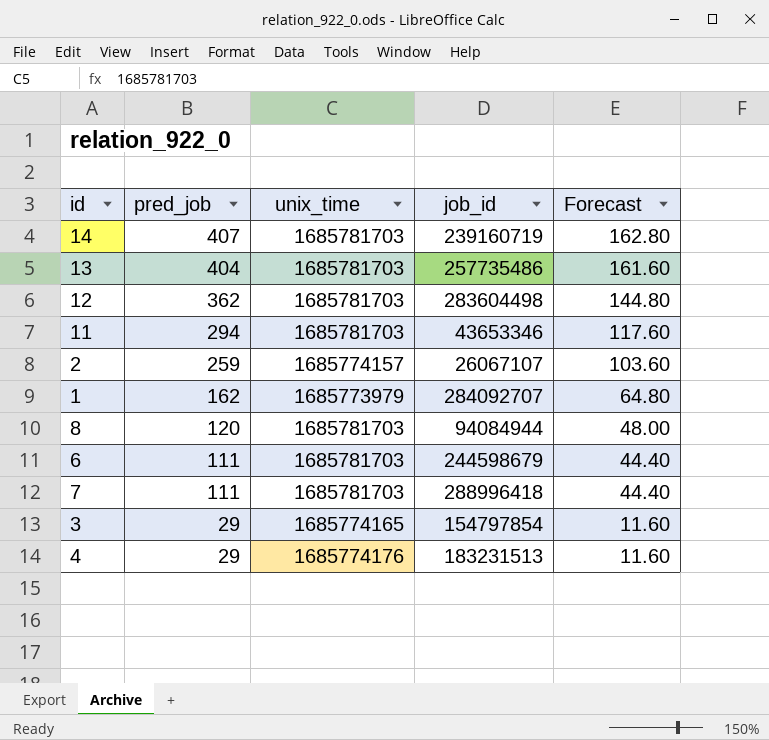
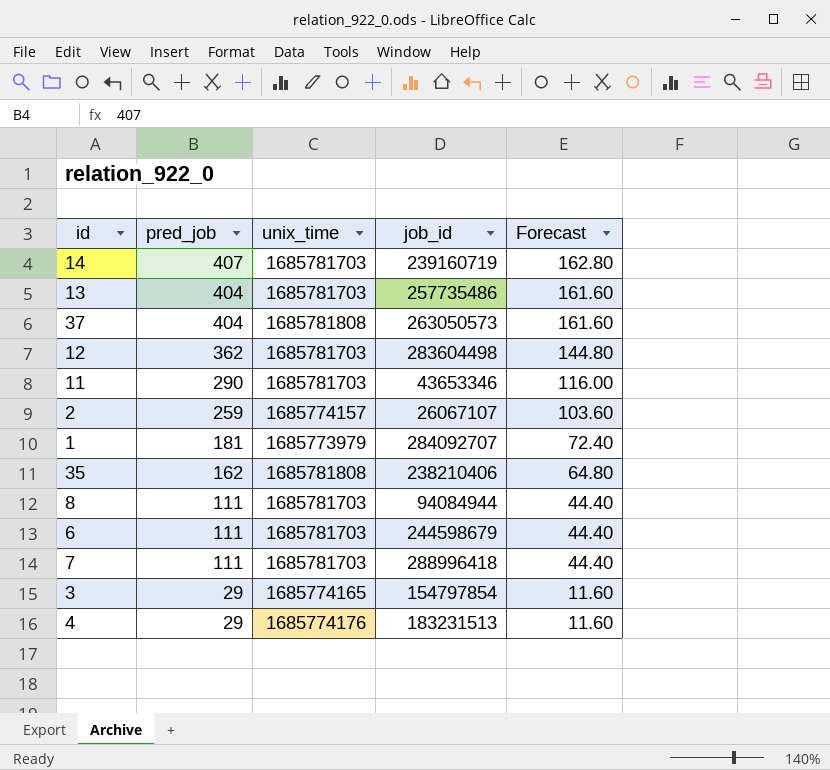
row 37: none -> 404 | 1685781808 | 263050573 | 161.60
11 | pred_job: 294 -> 290
11 | Forecast: 117.60 -> 116.00
1 | pred_job: 162 -> 181
1 | Forecast: 64.80 -> 72.40
row 35: none -> 162 | 1685781808 | 238210406 | 64.80
8 | pred_job: 120 -> 111
8 | Forecast: 48.00 -> 44.40

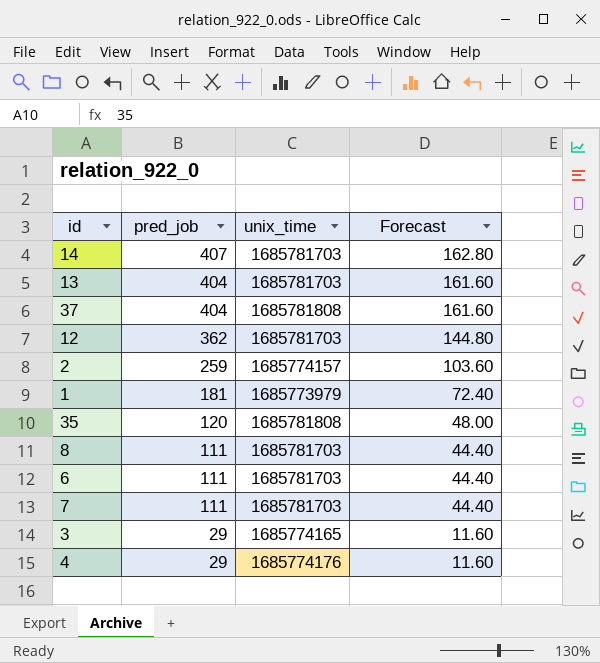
column job_id | position: 4 -> none
row 11: 290 | 1685781703 | 43653346 | 116.00 -> none
35 | pred_job: 162 -> 120
35 | Forecast: 64.80 -> 48.00

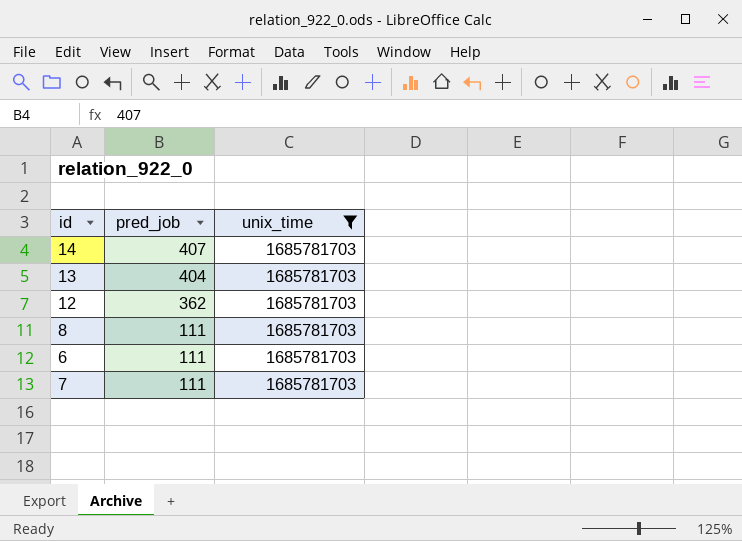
filter: none -> unix_time = 1685781703
column Forecast | formula: [pred_job] * 0.4 -> none

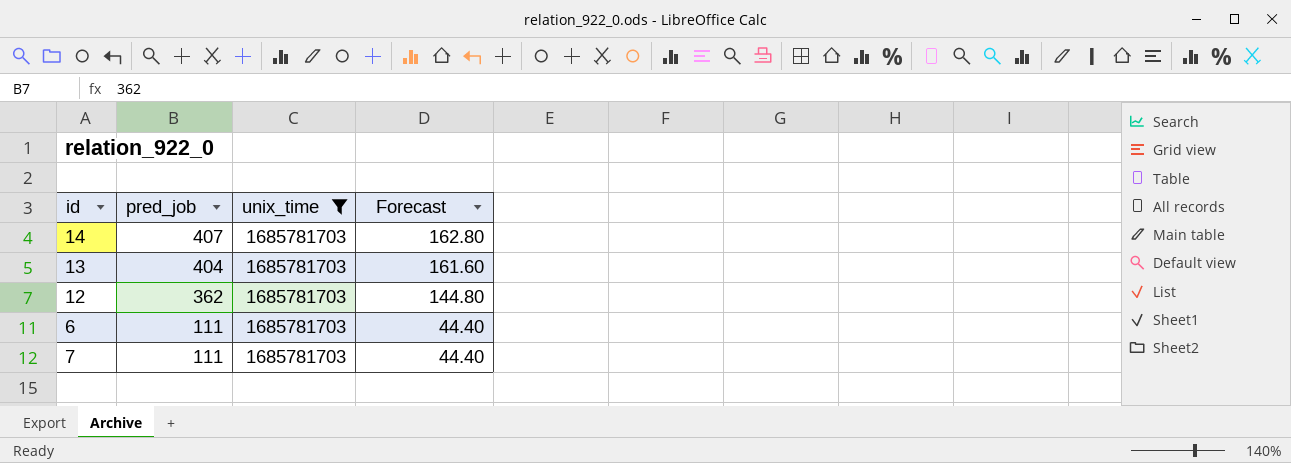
column Forecast | formula: none -> [pred_job] * 0.4
row 8: 111 | 1685781703 -> none

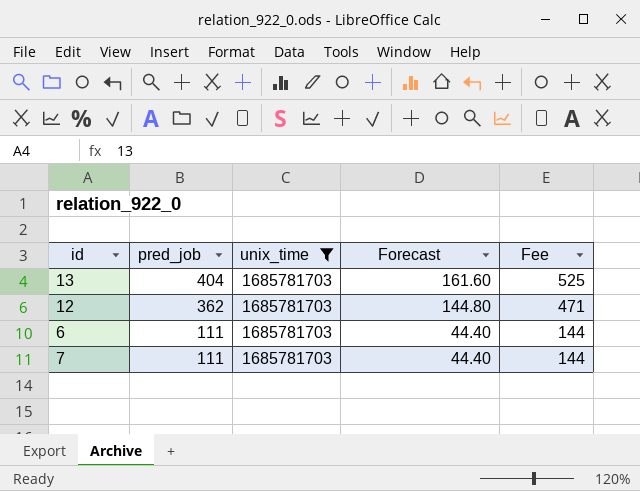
column Fee | formula: none -> [pred_job] * 1.3
row 14: 407 | 1685781703 | 162.80 -> none

